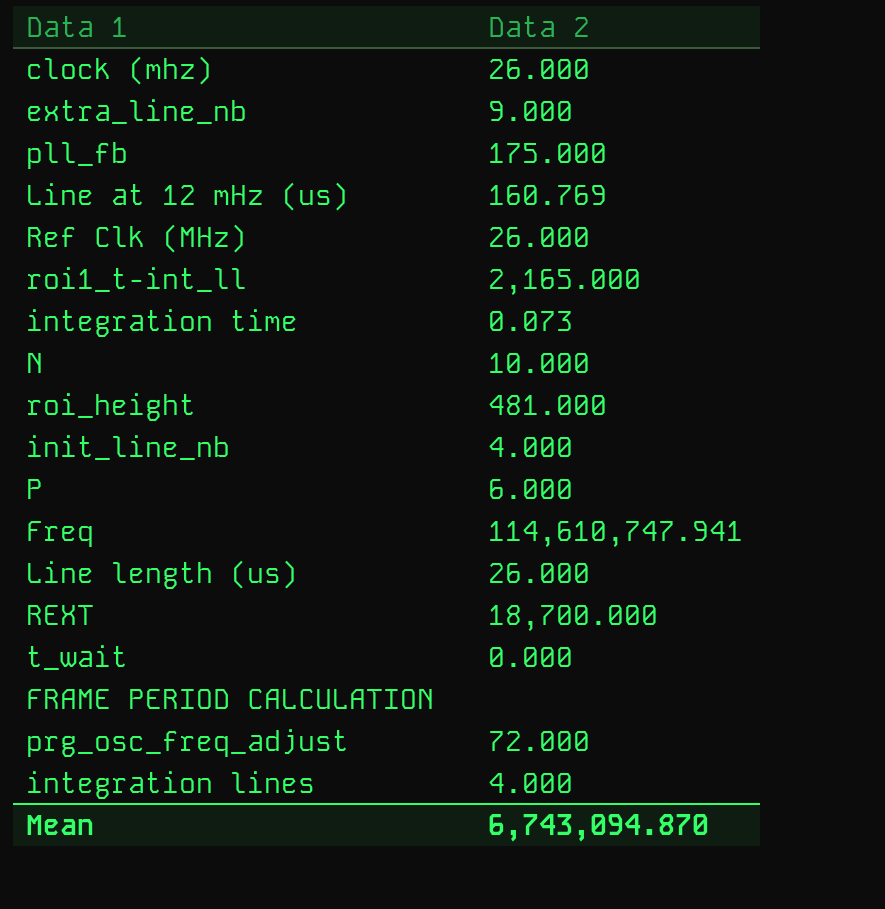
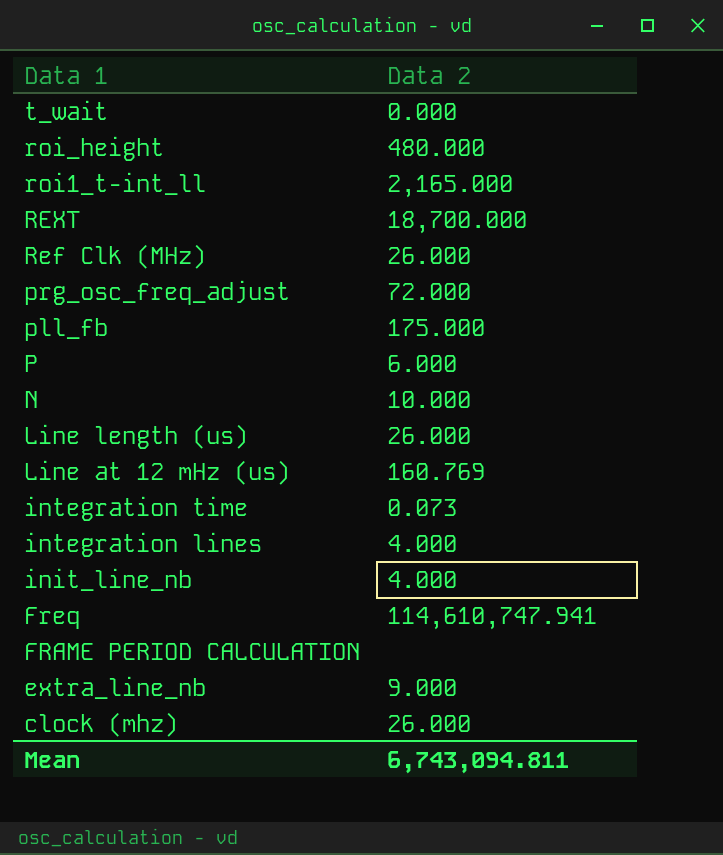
row order: none -> Data 1 descending
roi_height | Data 2: 481.000 -> 480.000
Mean | Data 2: 6,743,094.870 -> 6,743,094.811

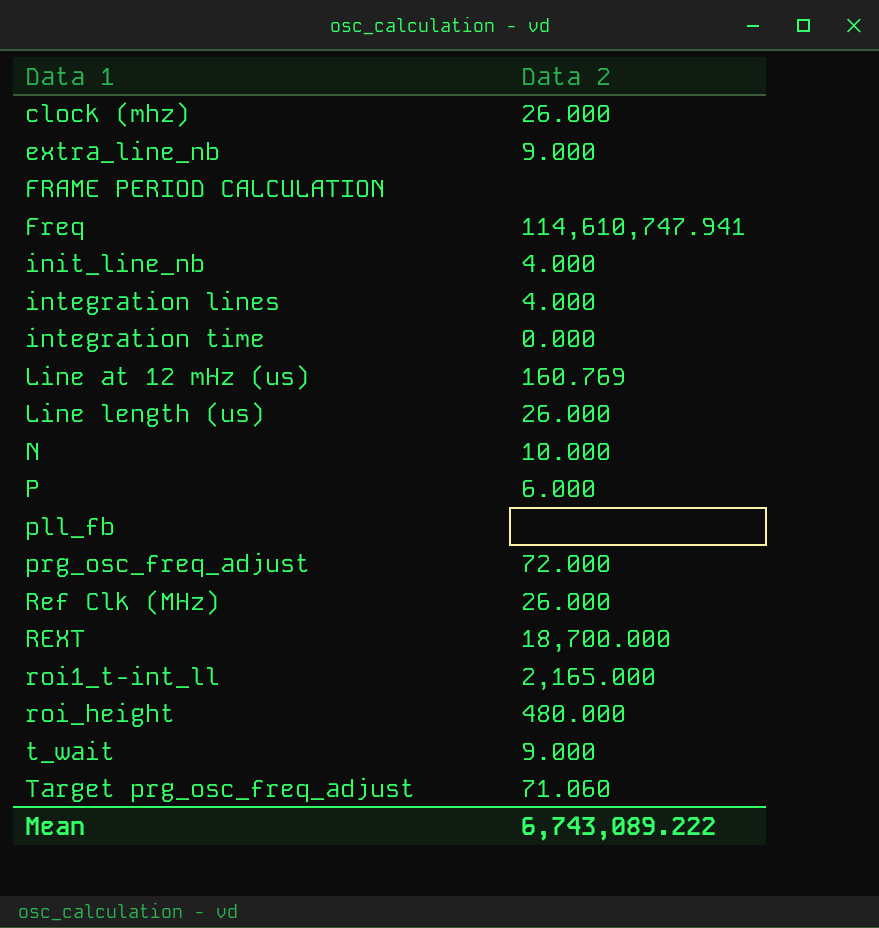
row order: Data 1 descending -> Data 1 ascending
integration time | Data 2: 0.073 -> 0.000
pll_fb | Data 2: 175.000 -> none
t_wait | Data 2: 0.000 -> 9.000
row Target prg_osc_freq_adjust: none -> 71.060
Mean | Data 2: 6,743,094.811 -> 6,743,089.222

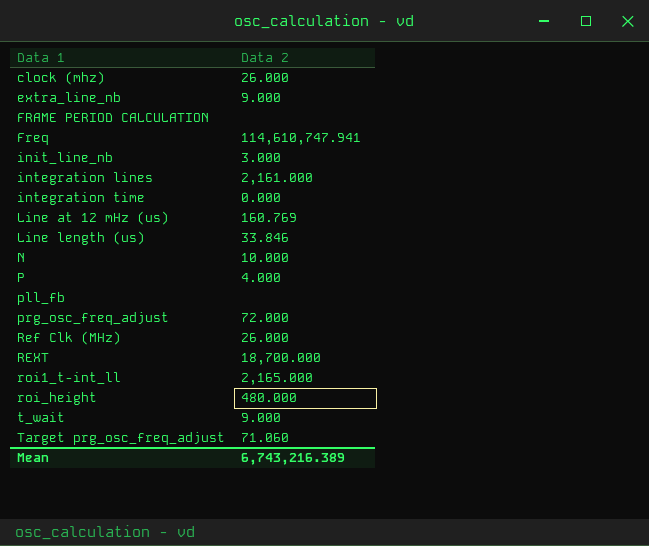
init_line_nb | Data 2: 4.000 -> 3.000
integration lines | Data 2: 4.000 -> 2,161.000
Line length (us) | Data 2: 26.000 -> 33.846
P | Data 2: 6.000 -> 4.000
Mean | Data 2: 6,743,089.222 -> 6,743,216.389

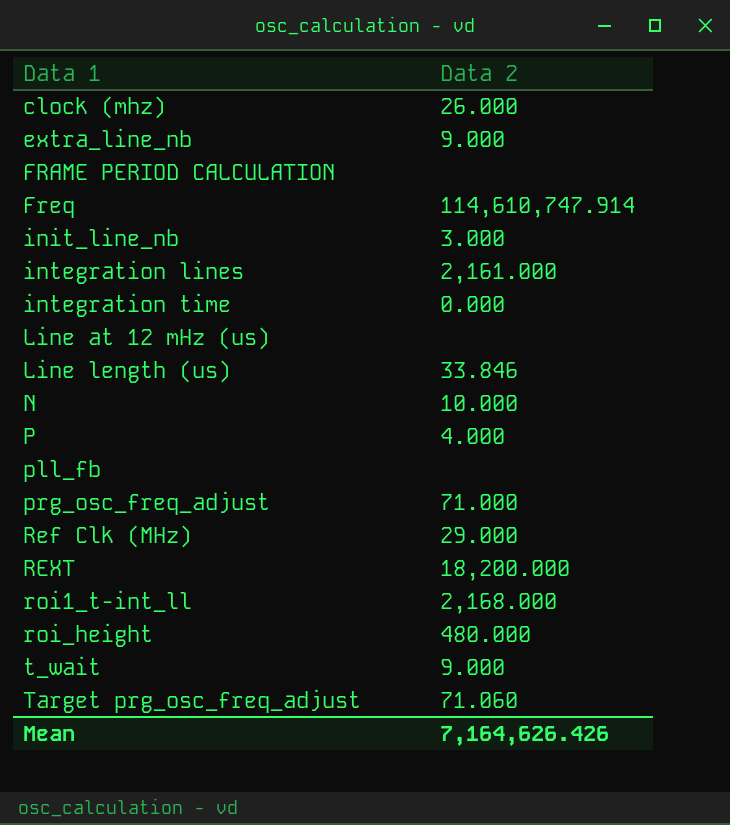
Freq | Data 2: 114,610,747.941 -> 114,610,747.914
Line at 12 mHz (us) | Data 2: 160.769 -> none
prg_osc_freq_adjust | Data 2: 72.000 -> 71.000
Ref Clk (MHz) | Data 2: 26.000 -> 29.000
REXT | Data 2: 18,700.000 -> 18,200.000
roi1_t-int_ll | Data 2: 2,165.000 -> 2,168.000
Mean | Data 2: 6,743,216.389 -> 7,164,626.426

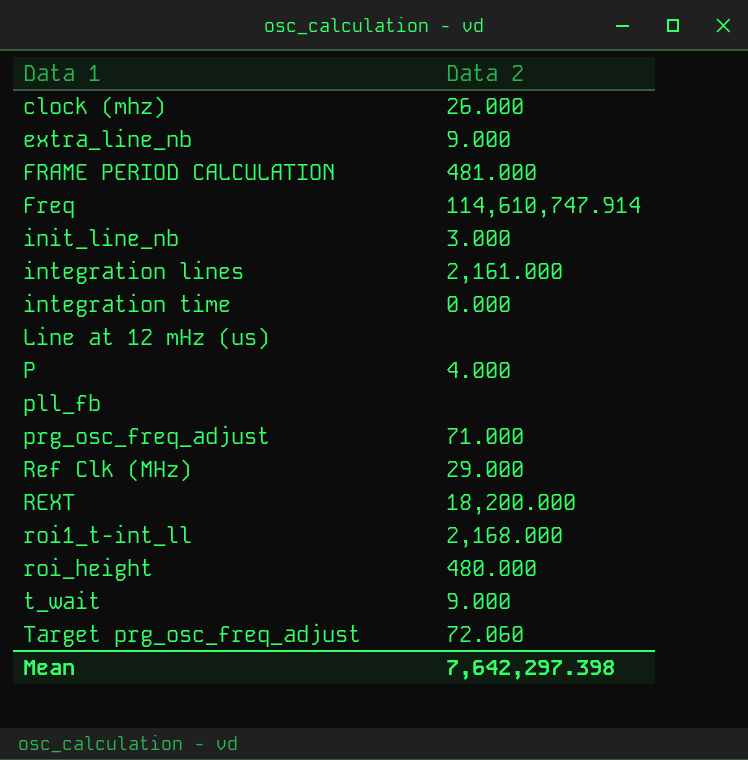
row Line length (us): 33.846 -> none
row N: 10.000 -> none
FRAME PERIOD CALCULATION | Data 2: none -> 481.000
Target prg_osc_freq_adjust | Data 2: 71.060 -> 72.060
Mean | Data 2: 7,164,626.426 -> 7,642,297.398

